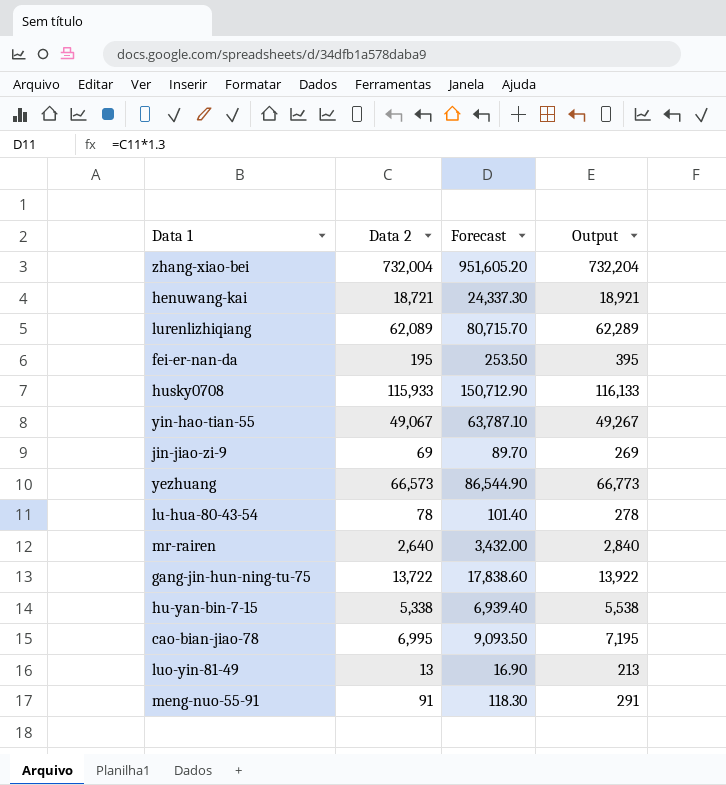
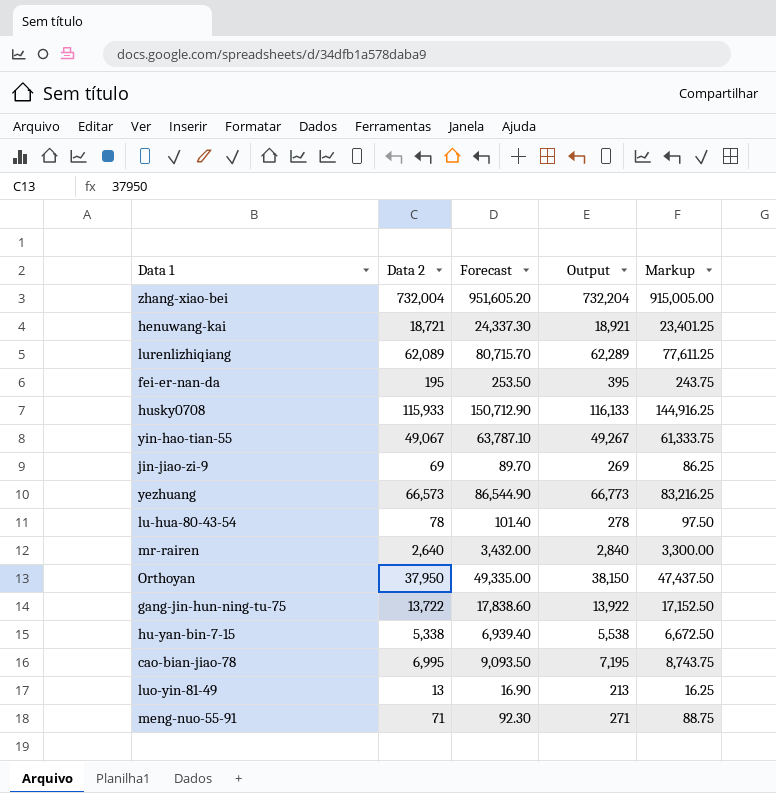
column Markup | formula: none -> [Data 2] * 1.25
row Orthoyan: none -> 37,950 | 49,335.00 | 38,150 | 47,437.50
meng-nuo-55-91 | Data 2: 91 -> 71
meng-nuo-55-91 | Forecast: 118.30 -> 92.30
meng-nuo-55-91 | Output: 291 -> 271

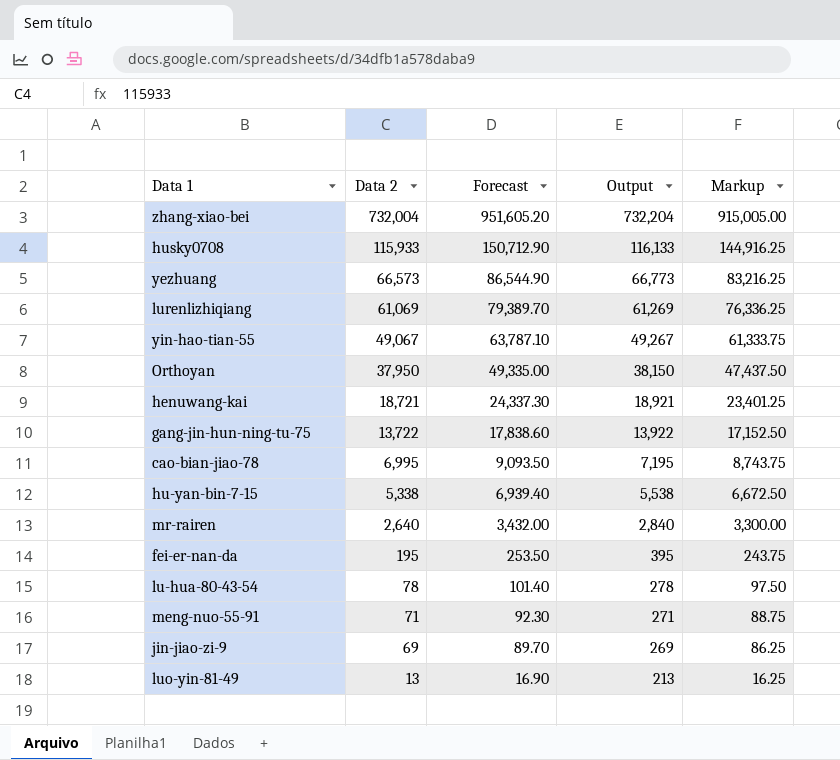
row order: none -> Data 2 descending
lurenlizhiqiang | Data 2: 62,089 -> 61,069
lurenlizhiqiang | Forecast: 80,715.70 -> 79,389.70
lurenlizhiqiang | Output: 62,289 -> 61,269
lurenlizhiqiang | Markup: 77,611.25 -> 76,336.25

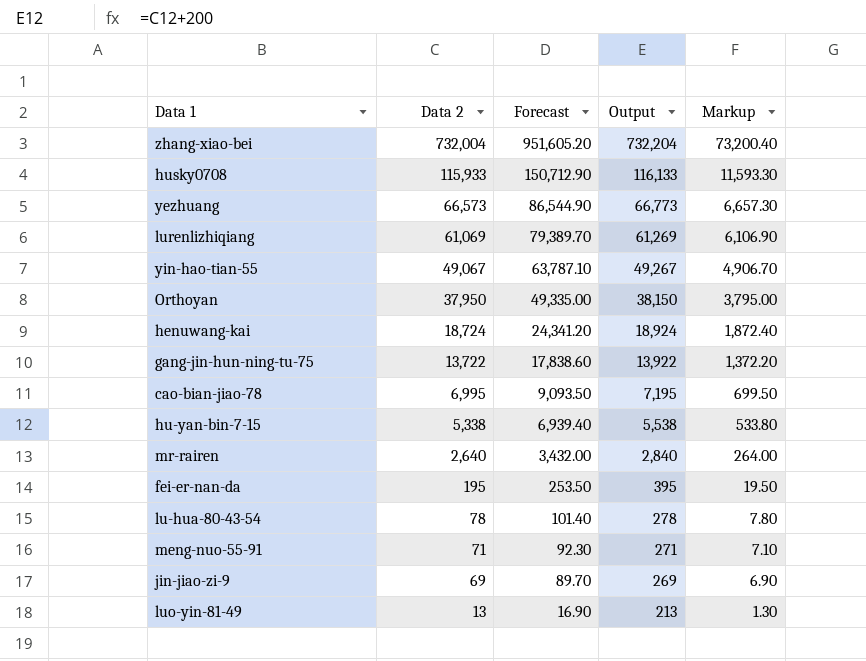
column Markup | formula: [Data 2] * 1.25 -> [Data 2] * 0.1
henuwang-kai | Data 2: 18,721 -> 18,724
henuwang-kai | Forecast: 24,337.30 -> 24,341.20
henuwang-kai | Output: 18,921 -> 18,924

